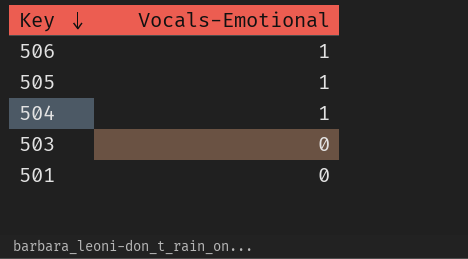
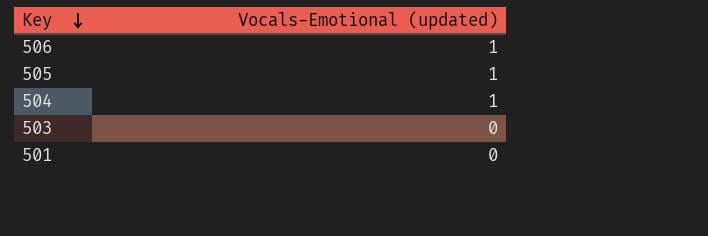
column name: Vocals-Emotional -> Vocals-Emotional (updated)

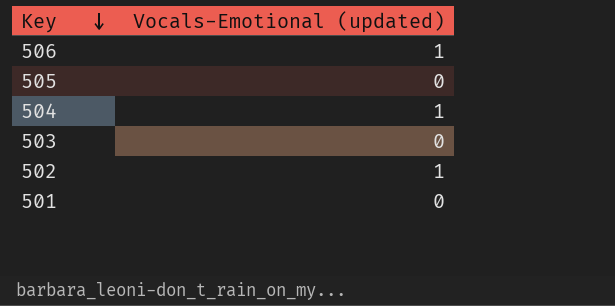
505 | Vocals-Emotional (updated): 1 -> 0
row 502: none -> 1

